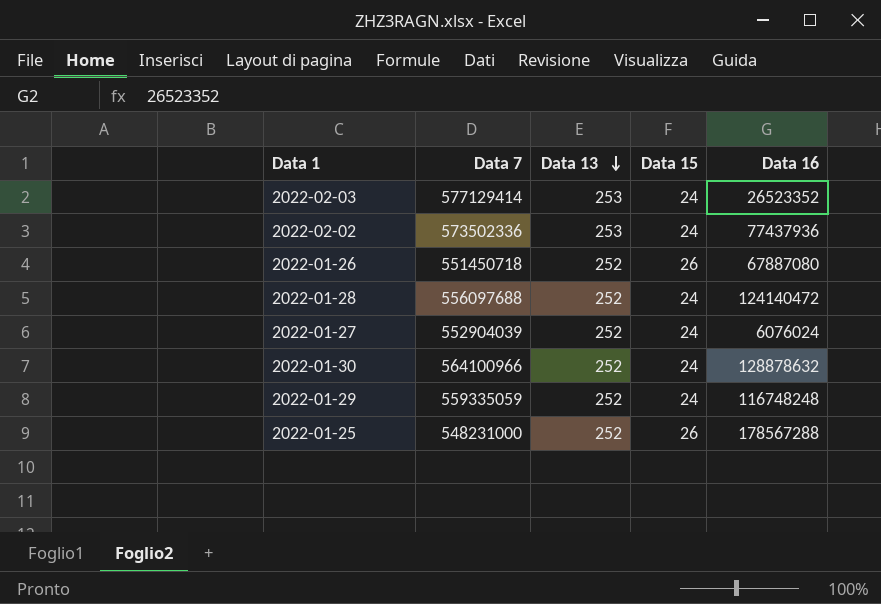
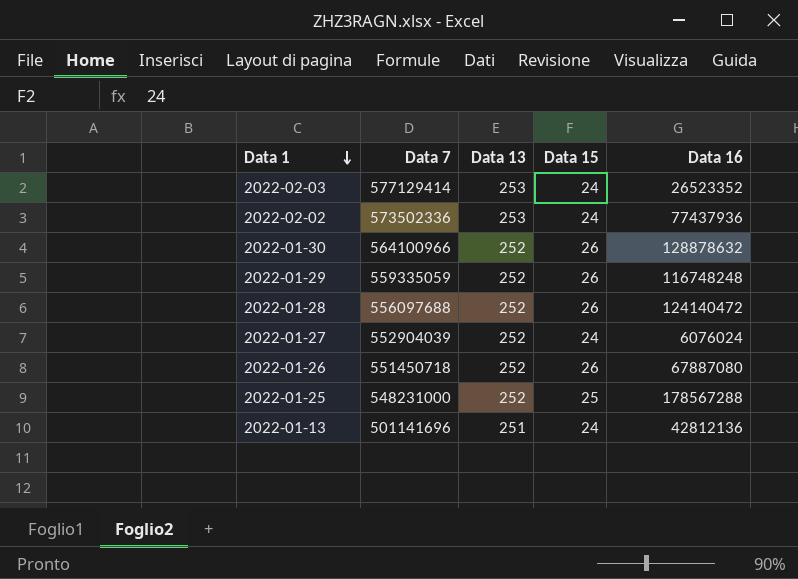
row order: Data 13 descending -> Data 1 descending
2022-01-30 | Data 15: 24 -> 26
2022-01-29 | Data 15: 24 -> 26
2022-01-28 | Data 15: 24 -> 26
2022-01-25 | Data 15: 26 -> 25
row 2022-01-13: none -> 501141696 | 251 | 24 | 42812136

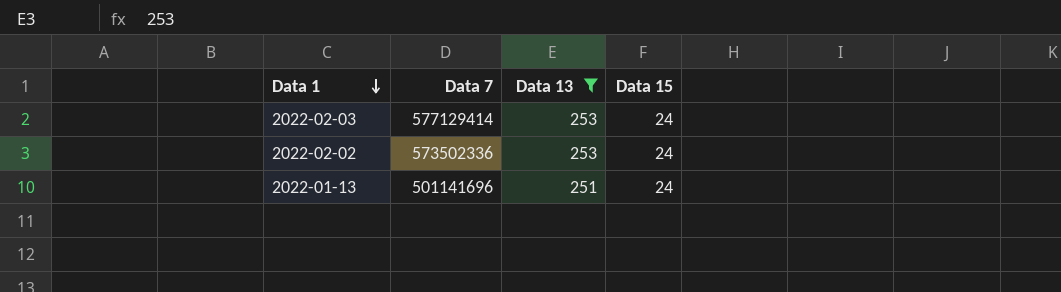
filter: none -> Data 13 != 252
column Data 16 | position: 5 -> none

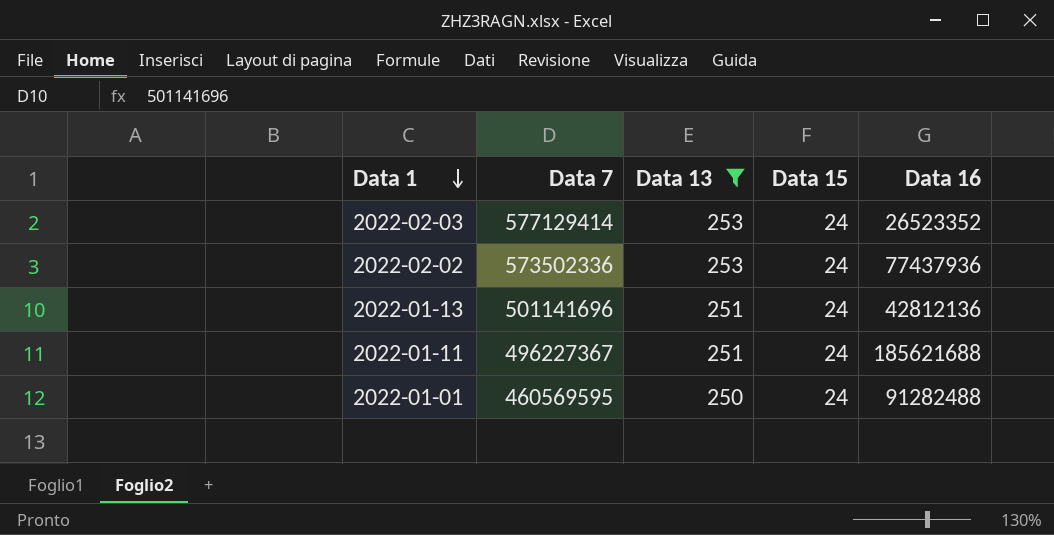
column Data 16 | position: none -> 5
row 2022-01-11: none -> 496227367 | 251 | 24 | 185621688
row 2022-01-01: none -> 460569595 | 250 | 24 | 91282488

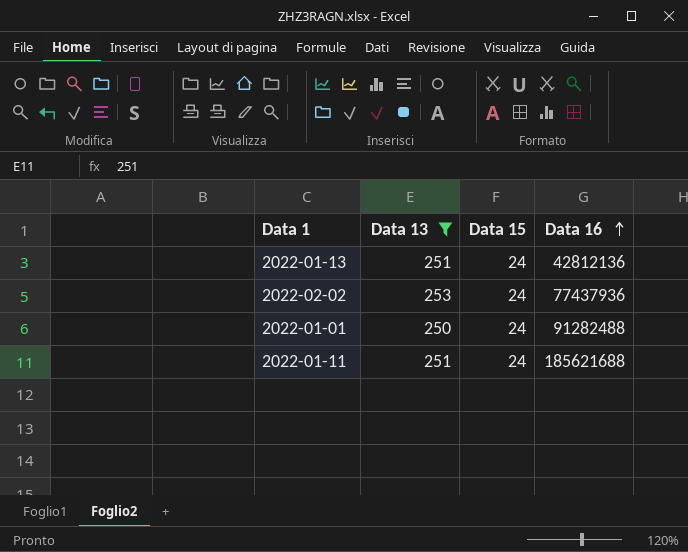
row order: Data 1 descending -> Data 16 ascending
column Data 7 | position: 2 -> none
row 2022-02-03: 577129414 | 253 | 24 | 26523352 -> none

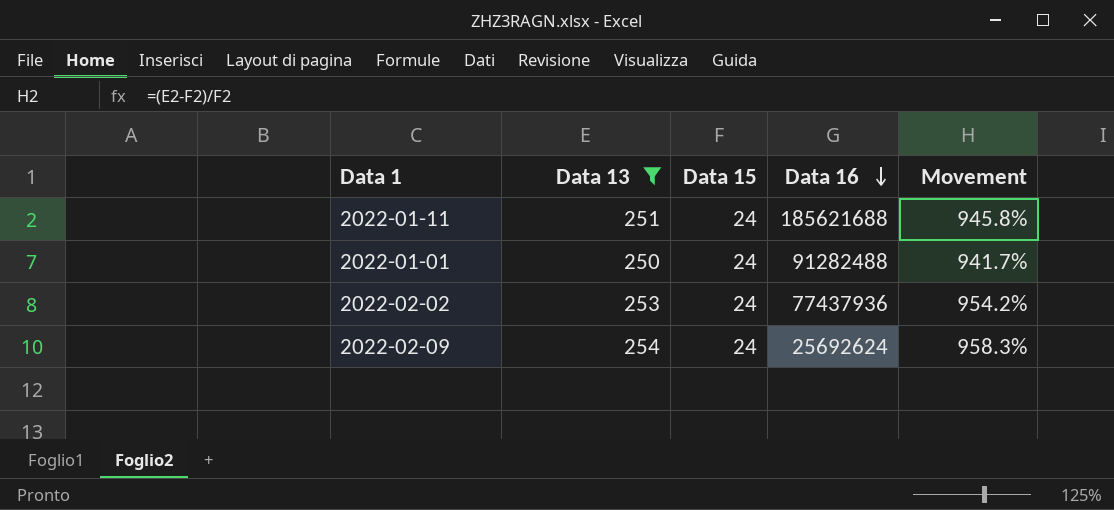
row order: Data 16 ascending -> Data 16 descending
column Movement | formula: none -> ([Data 13] - [Data 15]) / [Data 15]
row 2022-01-13: 251 | 24 | 42812136 -> none
row 2022-02-09: none -> 254 | 24 | 25692624 | 958.3%

